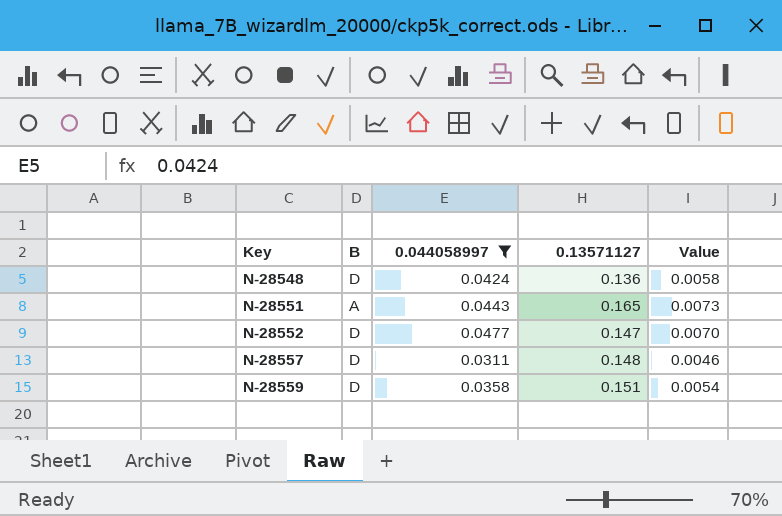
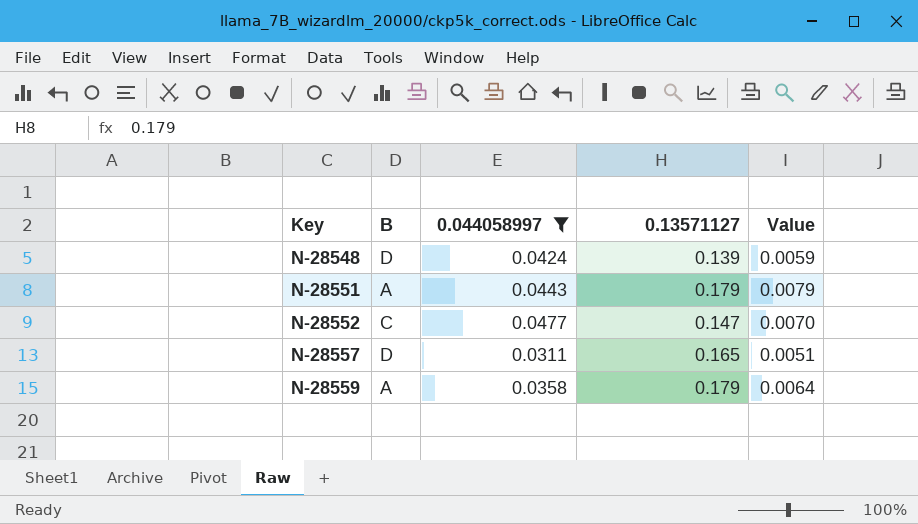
N-28548 | 0.13571127: 0.136 -> 0.139
N-28548 | Value: 0.0058 -> 0.0059
N-28551 | 0.13571127: 0.165 -> 0.179
N-28551 | Value: 0.0073 -> 0.0079
N-28552 | B: D -> C
N-28557 | 0.13571127: 0.148 -> 0.165
N-28557 | Value: 0.0046 -> 0.0051
N-28559 | B: D -> A
N-28559 | 0.13571127: 0.151 -> 0.179
N-28559 | Value: 0.0054 -> 0.0064

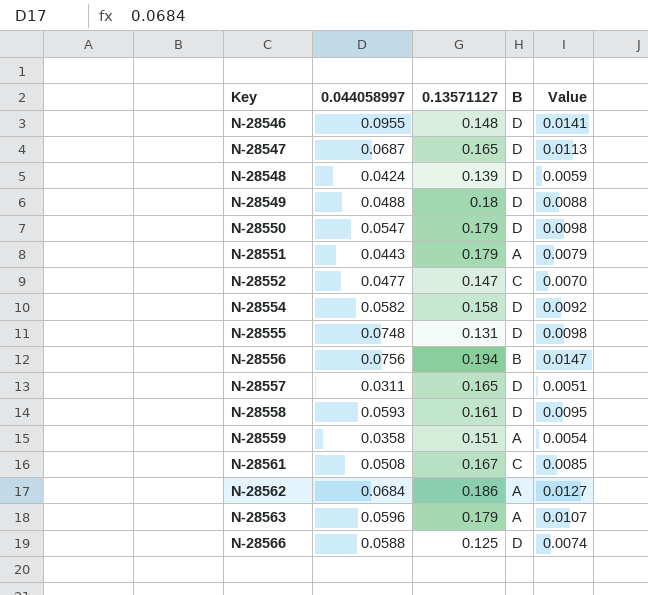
filter: 0.044058997 <= 0.0477 -> none
column B | position: 2 -> 4
N-28559 | 0.13571127: 0.179 -> 0.151
N-28559 | Value: 0.0064 -> 0.0054

